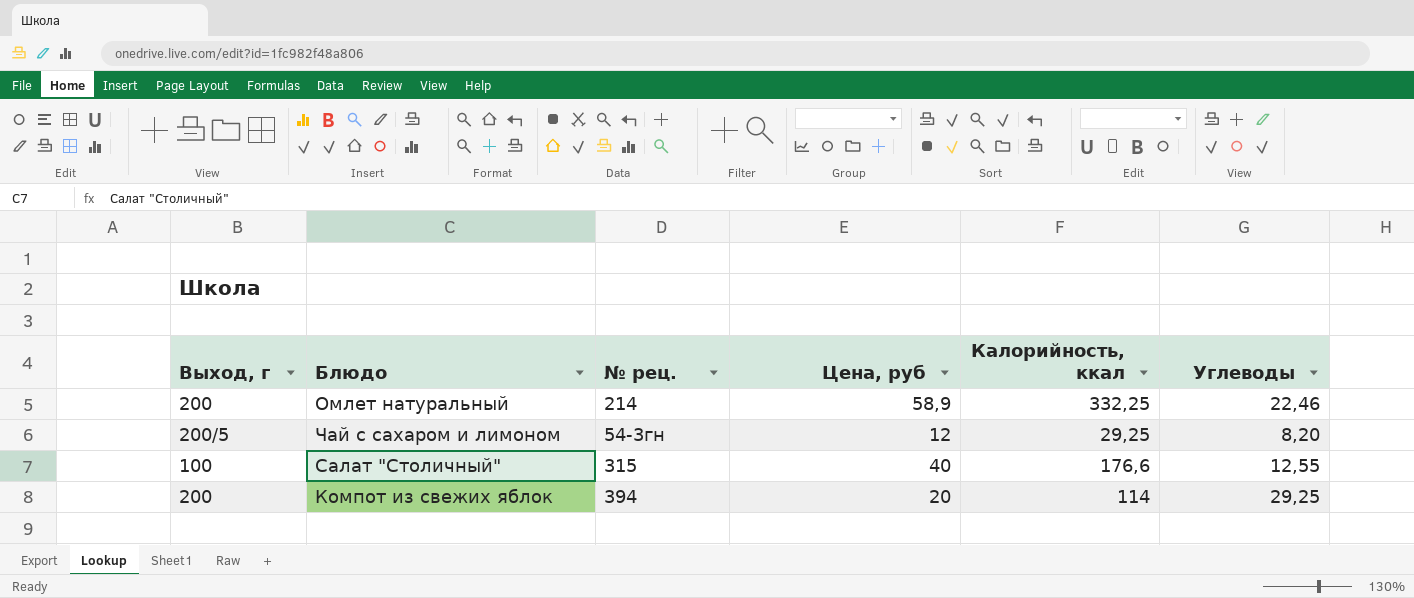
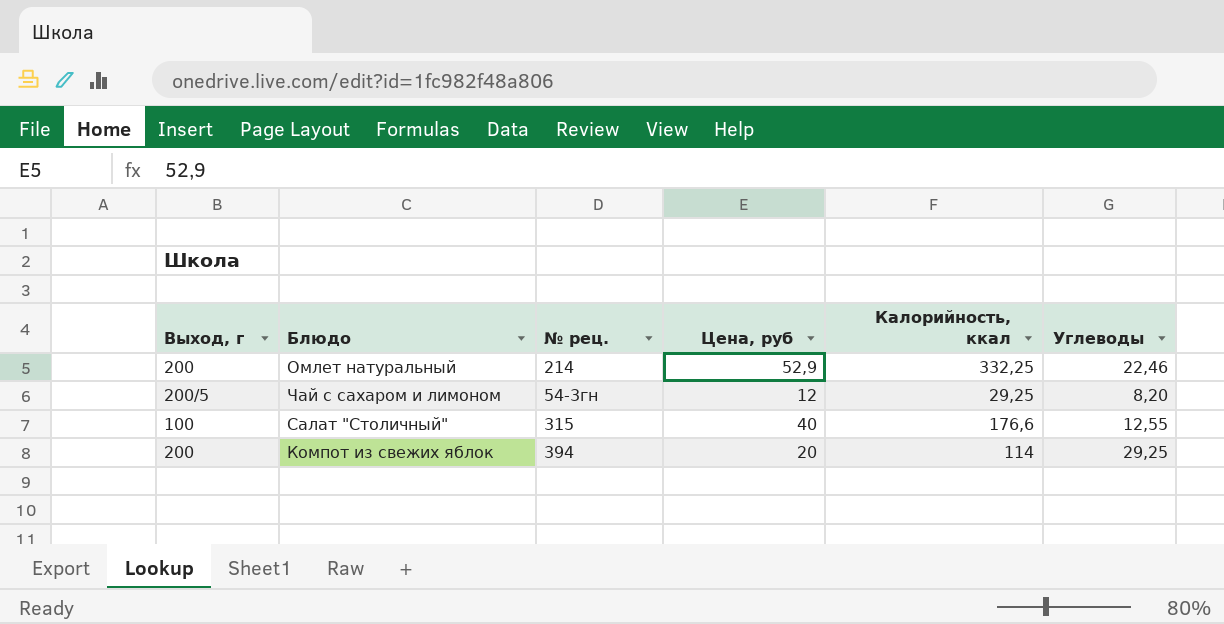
Омлет натуральный | Цена, руб: 58,9 -> 52,9

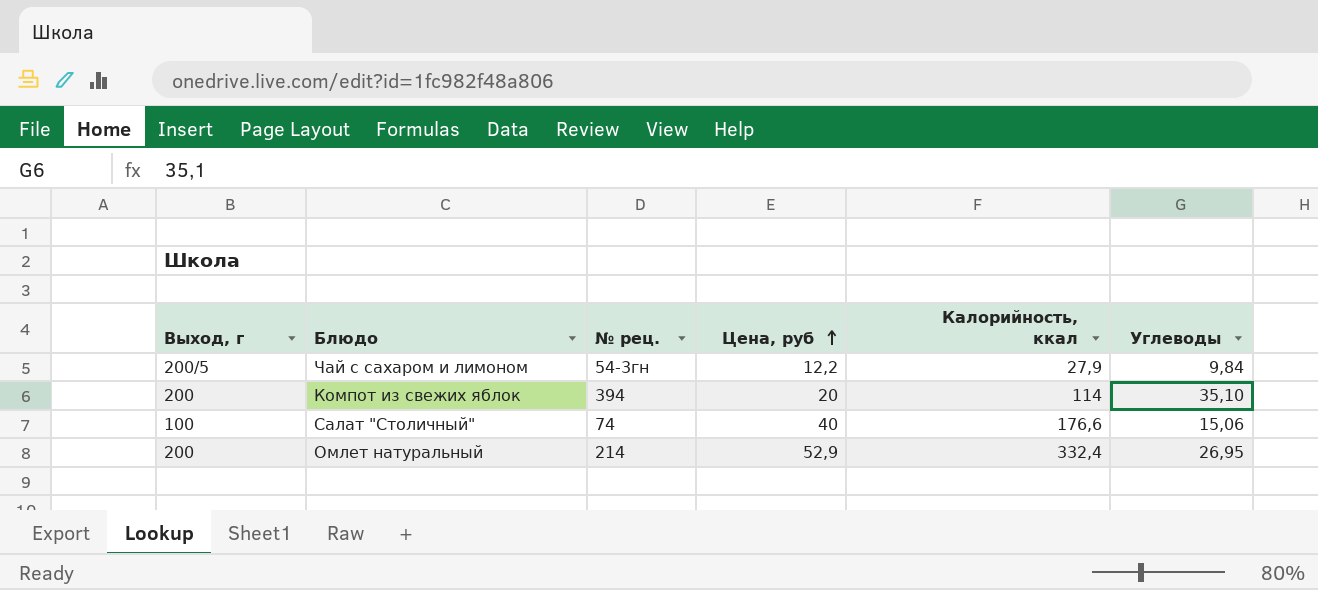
row order: none -> Цена, руб ascending
Чай с сахаром и лимоном | Цена, руб: 12 -> 12,2
Чай с сахаром и лимоном | Калорийность, ккал: 29,25 -> 27,9
Чай с сахаром и лимоном | Углеводы: 8,20 -> 9,84
Компот из свежих яблок | Углеводы: 29,25 -> 35,10
Салат "Столичный" | № рец.: 315 -> 74
Салат "Столичный" | Углеводы: 12,55 -> 15,06
Омлет натуральный | Калорийность, ккал: 332,25 -> 332,4
Омлет натуральный | Углеводы: 22,46 -> 26,95

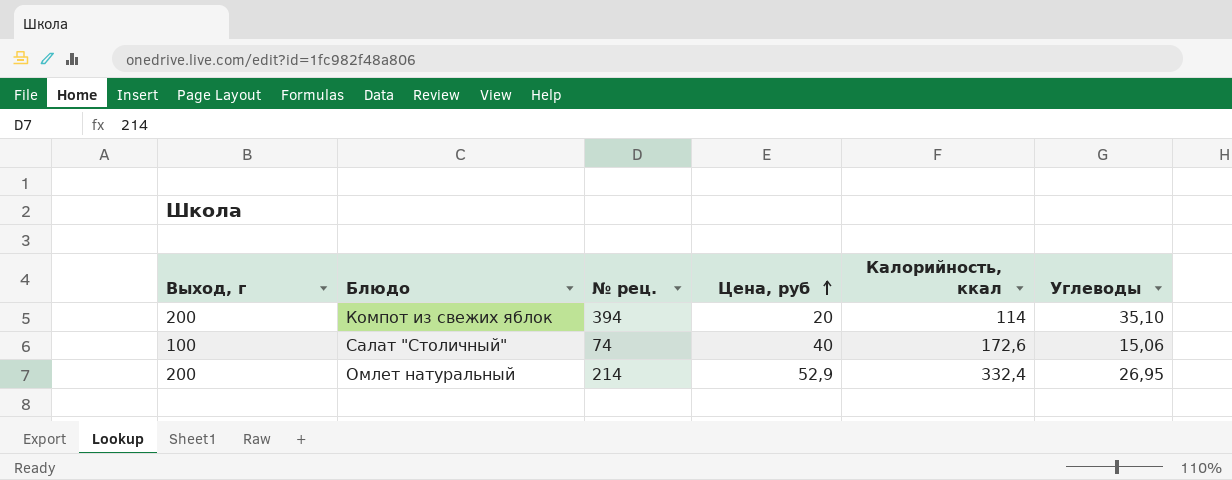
row Чай с сахаром и лимоном: 200/5 | 54-3гн | 12,2 | 27,9 | 9,84 -> none
Салат "Столичный" | Калорийность, ккал: 176,6 -> 172,6

